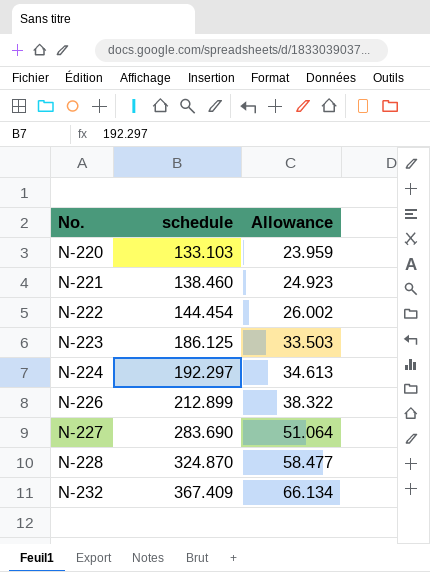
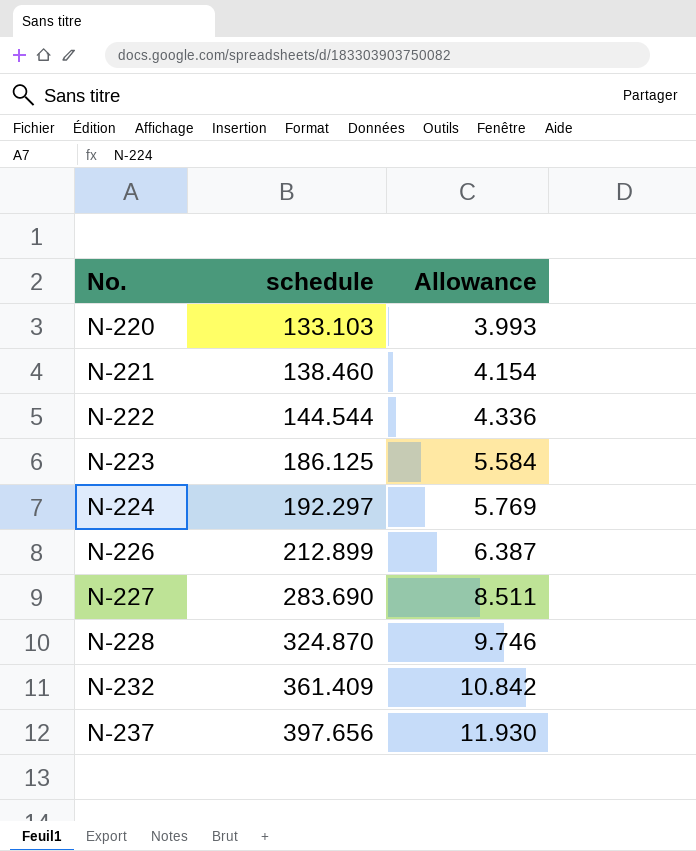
column Allowance | formula: [schedule] * 0.18 -> [schedule] * 0.03
N-222 | schedule: 144.454 -> 144.544
N-232 | schedule: 367.409 -> 361.409
row N-237: none -> 397.656 | 11.930

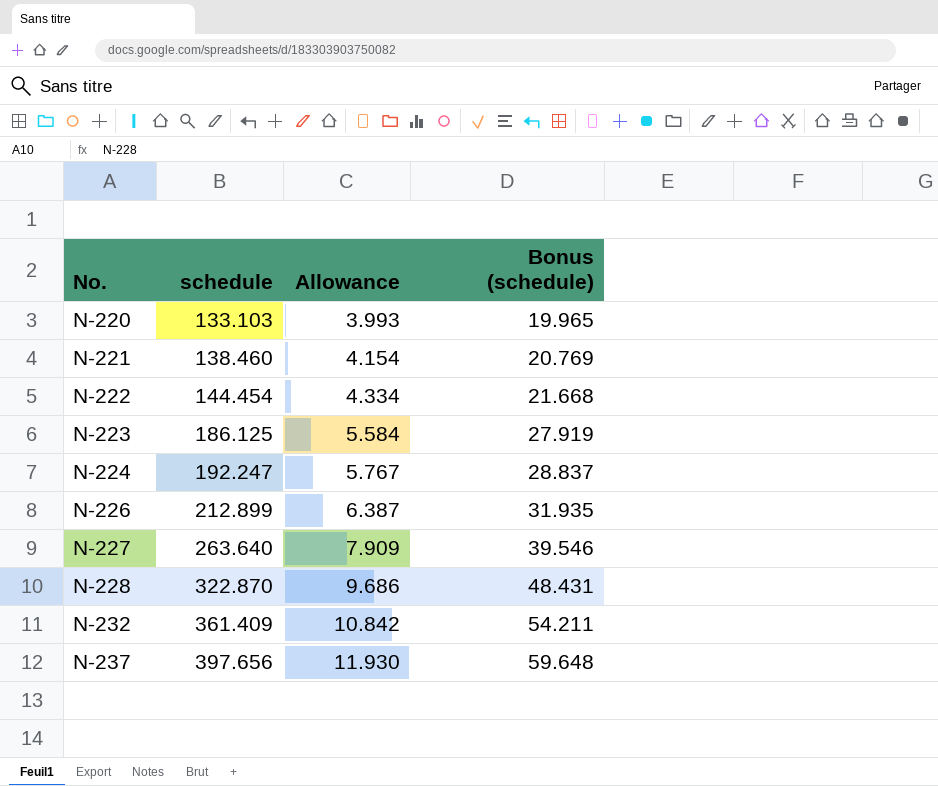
column Bonus (schedule) | formula: none -> [schedule] * 0.15
N-222 | schedule: 144.544 -> 144.454
N-222 | Allowance: 4.336 -> 4.334
N-224 | schedule: 192.297 -> 192.247
N-224 | Allowance: 5.769 -> 5.767
N-227 | schedule: 283.690 -> 263.640
N-227 | Allowance: 8.511 -> 7.909
N-228 | schedule: 324.870 -> 322.870
N-228 | Allowance: 9.746 -> 9.686

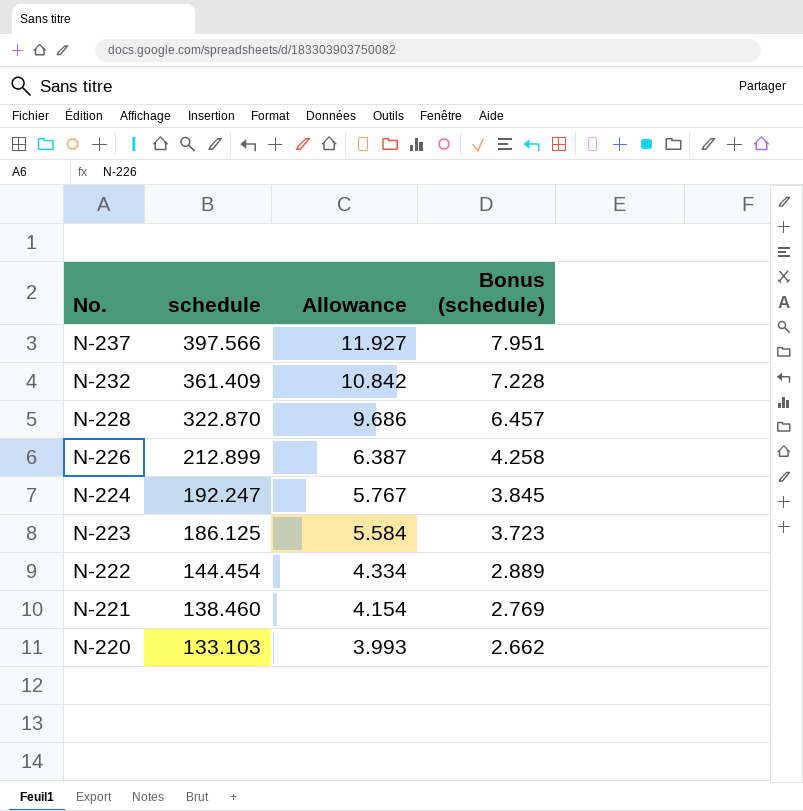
row order: No. ascending -> No. descending
column Bonus (schedule) | formula: [schedule] * 0.15 -> [schedule] * 0.02
row N-227: 263.640 | 7.909 | 39.546 -> none
N-237 | schedule: 397.656 -> 397.566
N-237 | Allowance: 11.930 -> 11.927

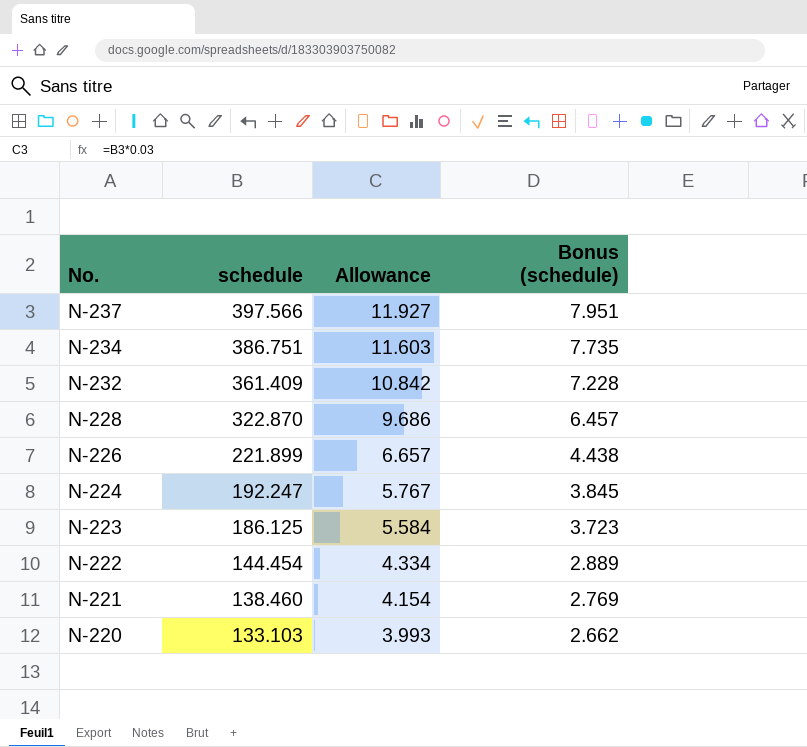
row N-234: none -> 386.751 | 11.603 | 7.735
N-226 | schedule: 212.899 -> 221.899
N-226 | Allowance: 6.387 -> 6.657
N-226 | Bonus (schedule): 4.258 -> 4.438

